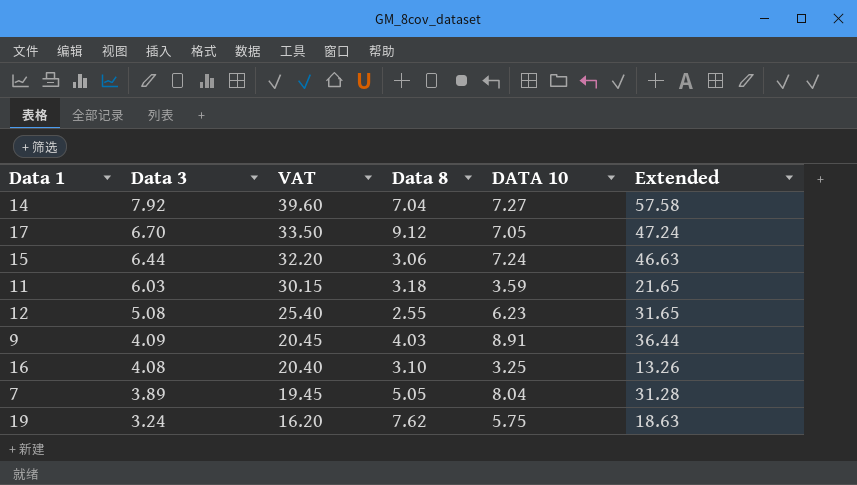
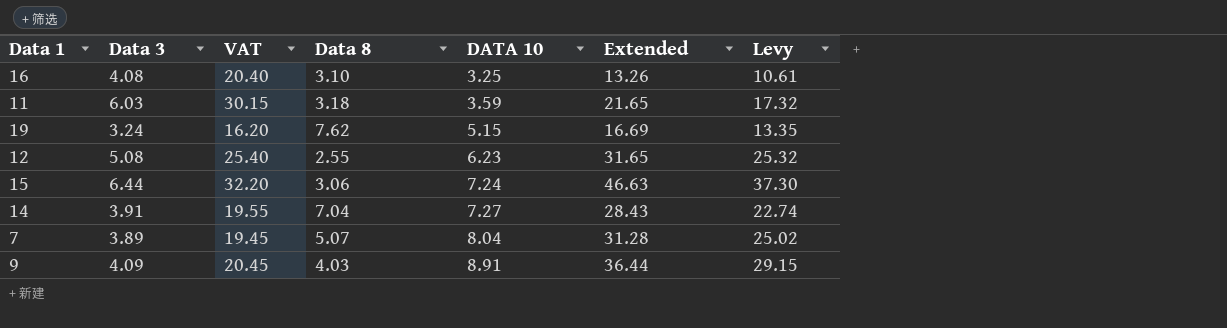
row order: Data 3 descending -> DATA 10 ascending
column Levy | formula: none -> [Extended] * 0.8
row 17: 6.70 | 33.50 | 9.12 | 7.05 | 47.24 -> none
19 | DATA 10: 5.75 -> 5.15
19 | Extended: 18.63 -> 16.69
14 | Data 3: 7.92 -> 3.91
14 | VAT: 39.60 -> 19.55
14 | Extended: 57.58 -> 28.43
7 | Data 8: 5.05 -> 5.07

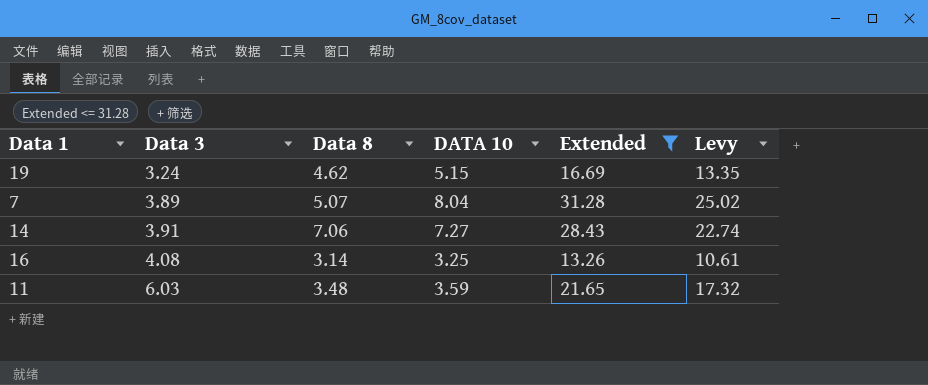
filter: none -> Extended <= 31.28
row order: DATA 10 ascending -> Data 3 ascending
column VAT | formula: [Data 3] * 5 -> none
19 | Data 8: 7.62 -> 4.62
14 | Data 8: 7.04 -> 7.06
16 | Data 8: 3.10 -> 3.14
11 | Data 8: 3.18 -> 3.48

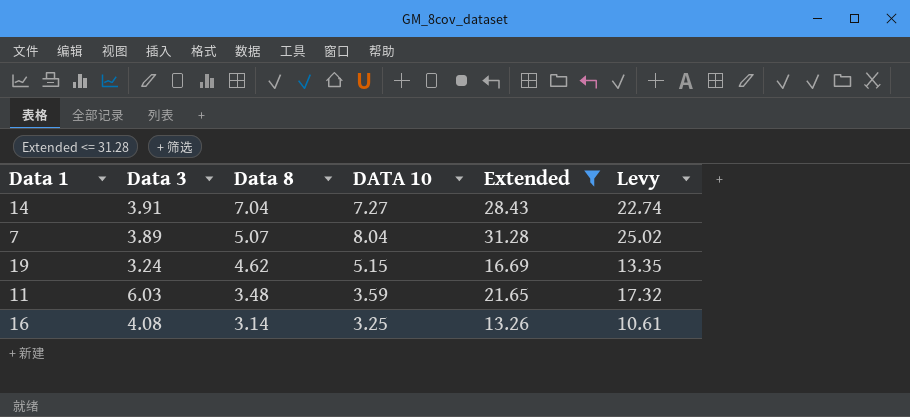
row order: Data 3 ascending -> Data 8 descending
14 | Data 8: 7.06 -> 7.04

